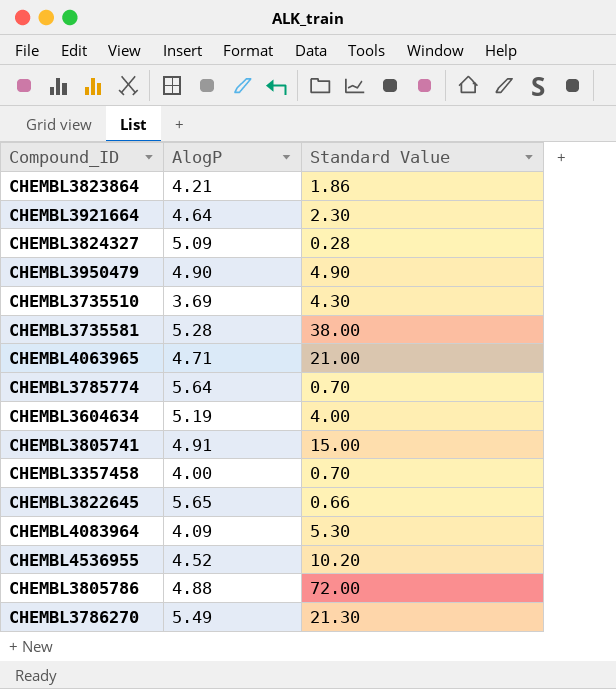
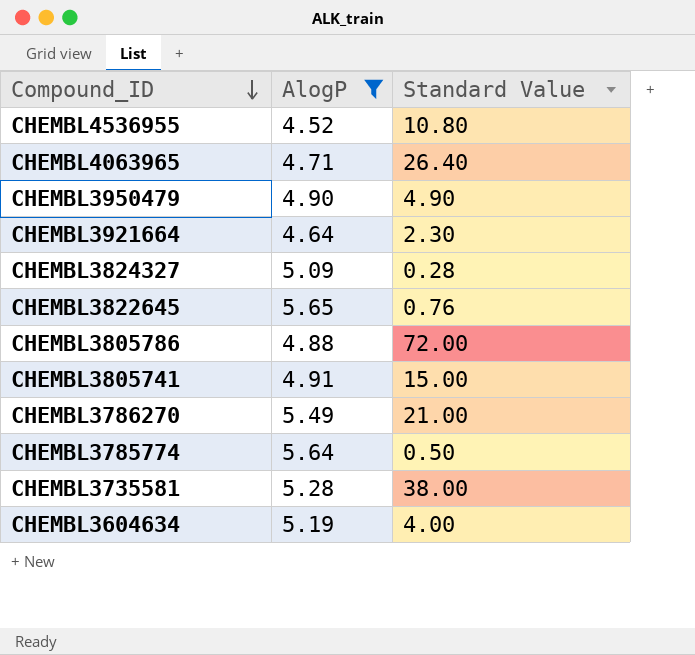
filter: none -> AlogP >= 4.52
row order: none -> Compound_ID descending
CHEMBL4536955 | Standard Value: 10.20 -> 10.80
CHEMBL4063965 | Standard Value: 21.00 -> 26.40
CHEMBL3822645 | Standard Value: 0.66 -> 0.76
CHEMBL3786270 | Standard Value: 21.30 -> 21.00
CHEMBL3785774 | Standard Value: 0.70 -> 0.50

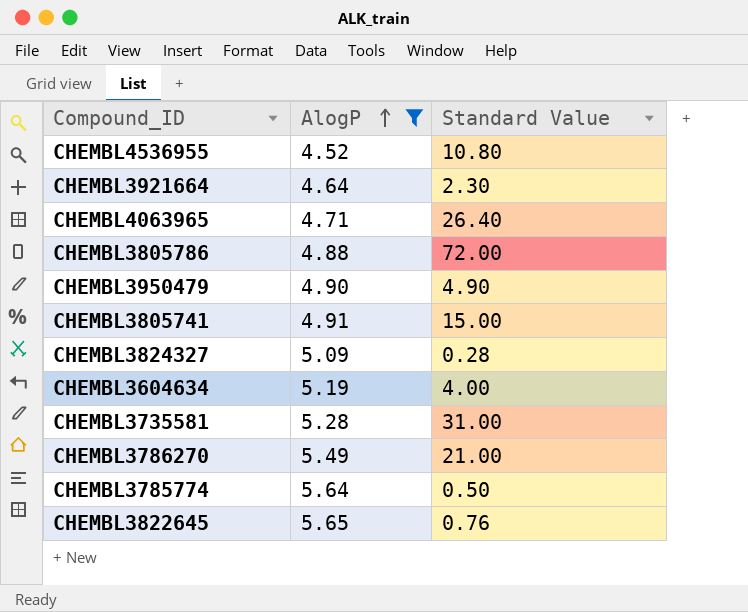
row order: Compound_ID descending -> AlogP ascending
CHEMBL3735581 | Standard Value: 38.00 -> 31.00

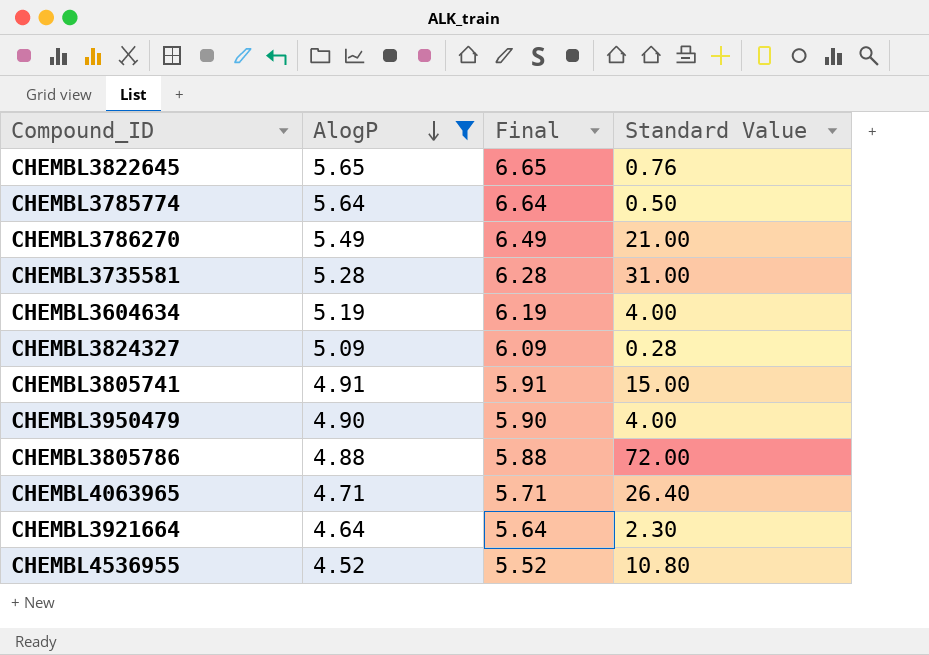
row order: AlogP ascending -> AlogP descending
column Final | formula: none -> [AlogP] + 1
CHEMBL3950479 | Standard Value: 4.90 -> 4.00

